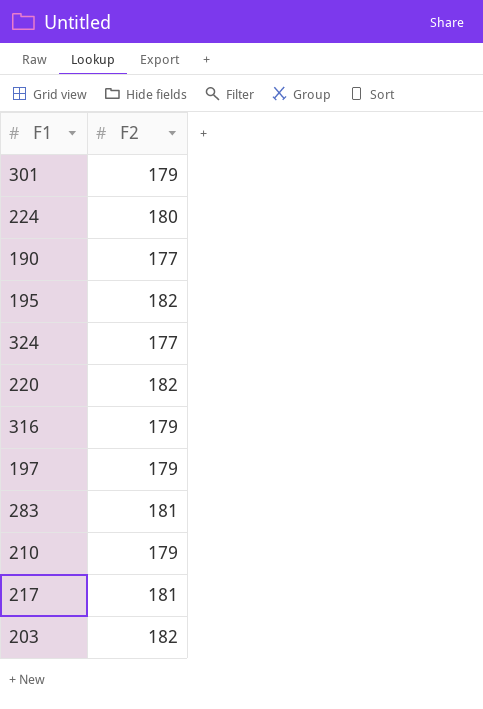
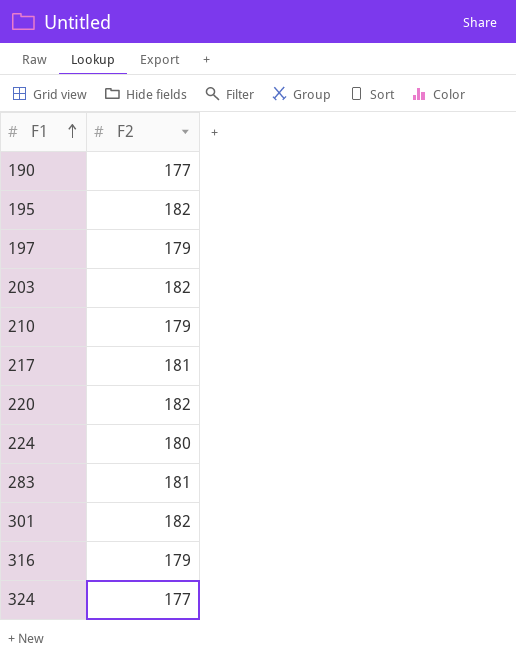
row order: none -> F1 ascending
301 | F2: 179 -> 182

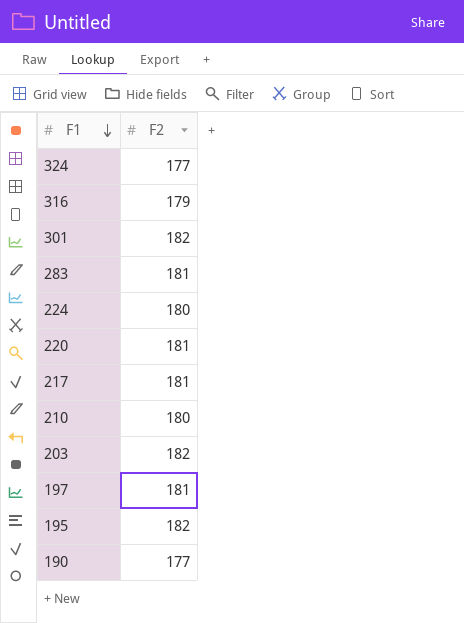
row order: F1 ascending -> F1 descending
220 | F2: 182 -> 181
210 | F2: 179 -> 180
197 | F2: 179 -> 181

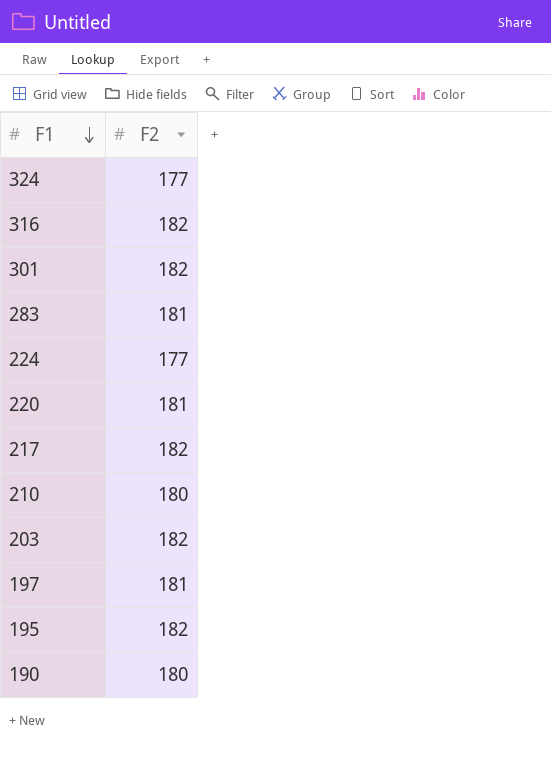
316 | F2: 179 -> 182
224 | F2: 180 -> 177
217 | F2: 181 -> 182
190 | F2: 177 -> 180

